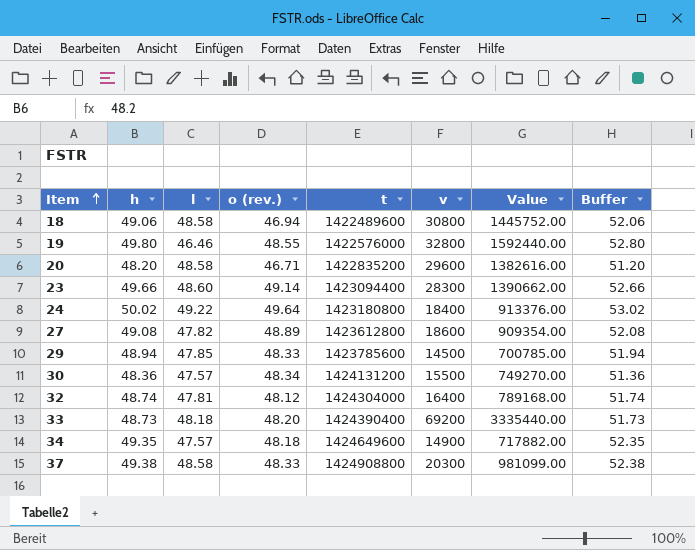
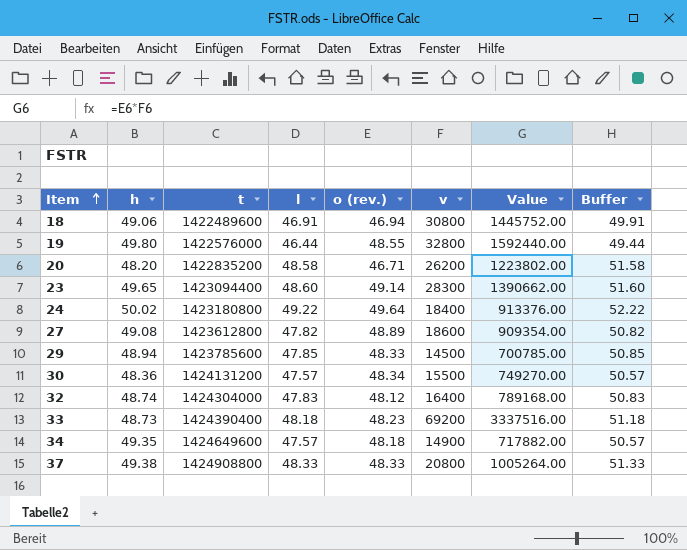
column t | position: 5 -> 3
column Buffer | formula: [h] + 3 -> [l] + 3
18 | l: 48.58 -> 46.91
19 | l: 46.46 -> 46.44
20 | v: 29600 -> 26200
20 | Value: 1382616.00 -> 1223802.00
23 | h: 49.66 -> 49.65
32 | l: 47.81 -> 47.83
33 | o (rev.): 48.20 -> 48.23
33 | Value: 3335440.00 -> 3337516.00
37 | l: 48.58 -> 48.33
37 | v: 20300 -> 20800
37 | Value: 981099.00 -> 1005264.00

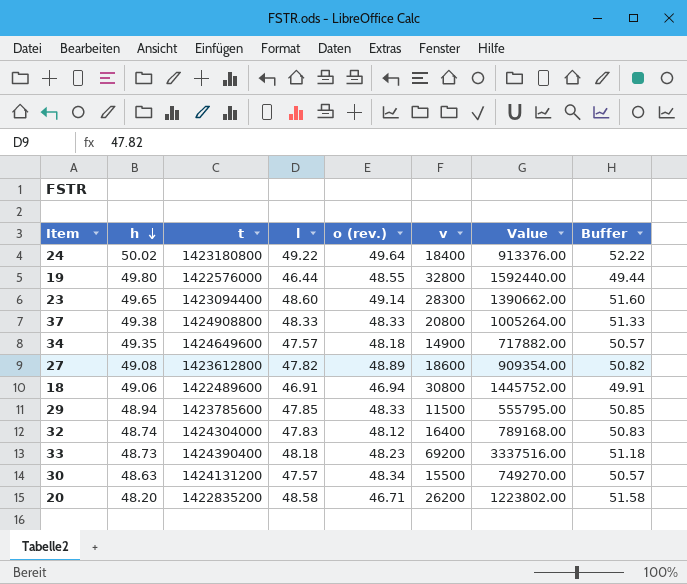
row order: Item ascending -> h descending
29 | v: 14500 -> 11500
29 | Value: 700785.00 -> 555795.00
30 | h: 48.36 -> 48.63

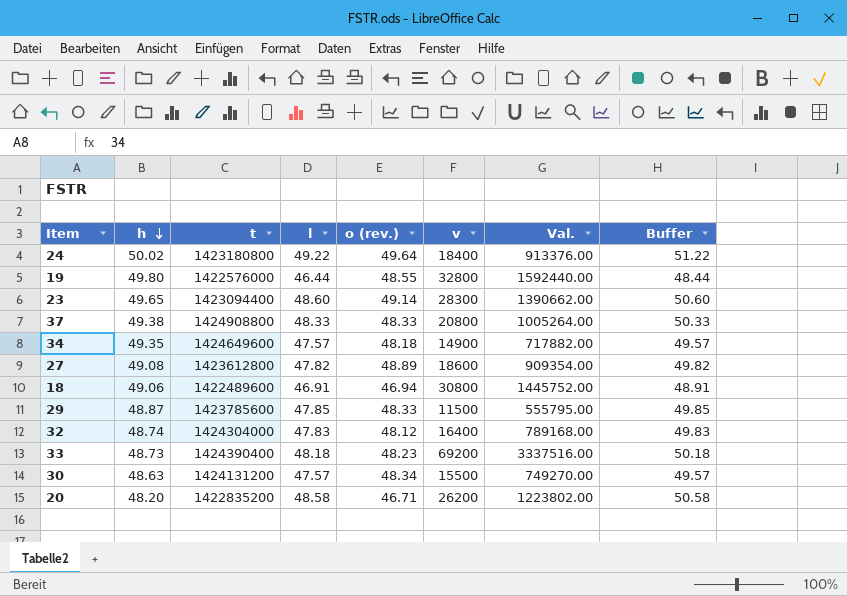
column name: Value -> Val.
column Buffer | formula: [l] + 3 -> [l] + 2
29 | h: 48.94 -> 48.87

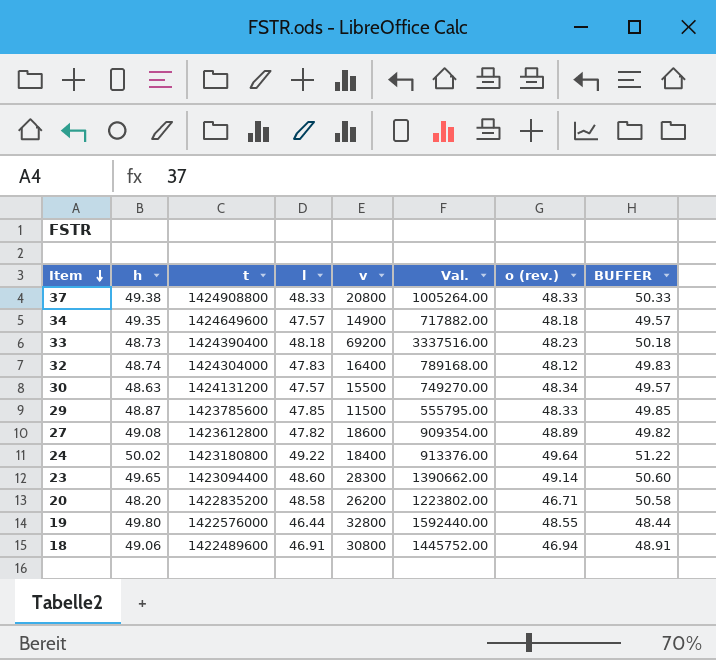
row order: h descending -> Item descending
column o (rev.) | position: 5 -> 7
column name: Buffer -> BUFFER

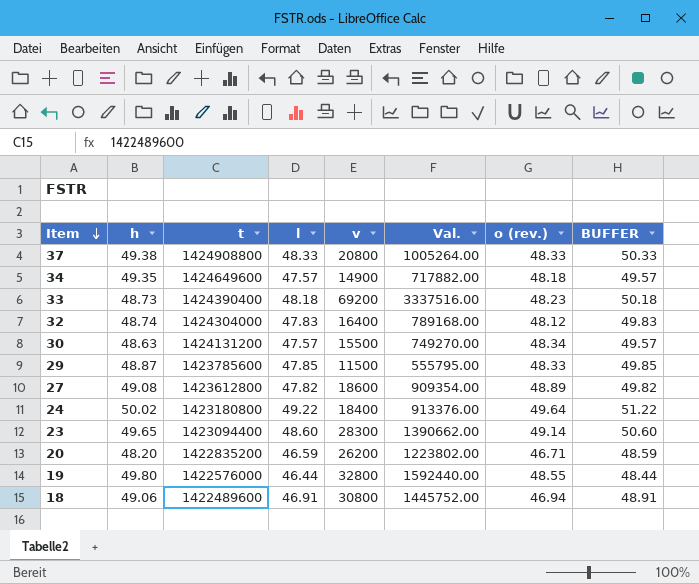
20 | l: 48.58 -> 46.59
20 | BUFFER: 50.58 -> 48.59

